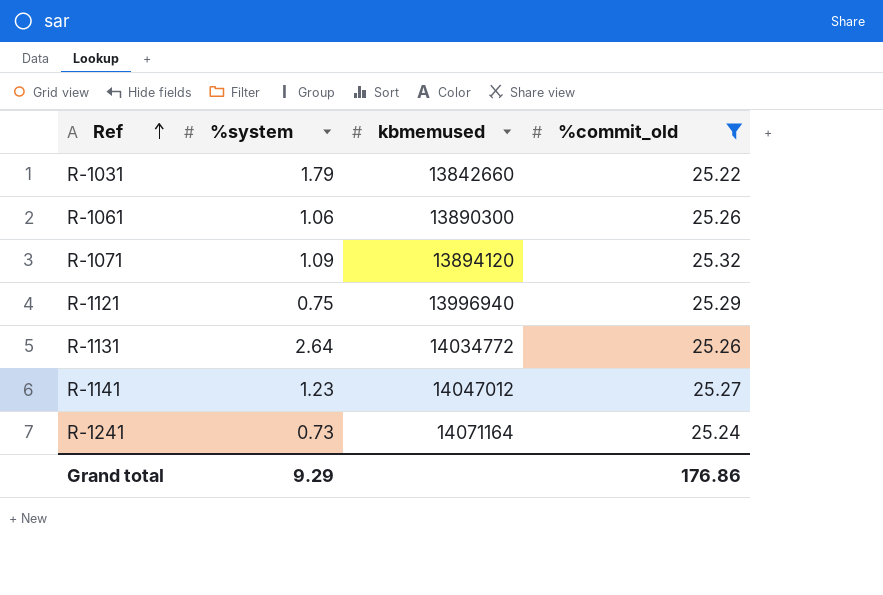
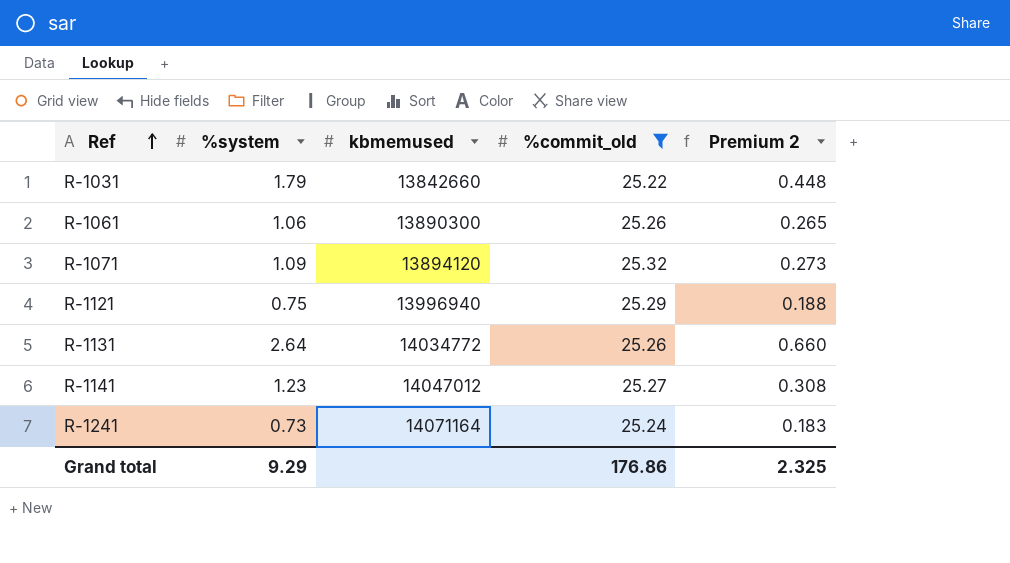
column Premium 2 | formula: none -> [%system] * 0.25

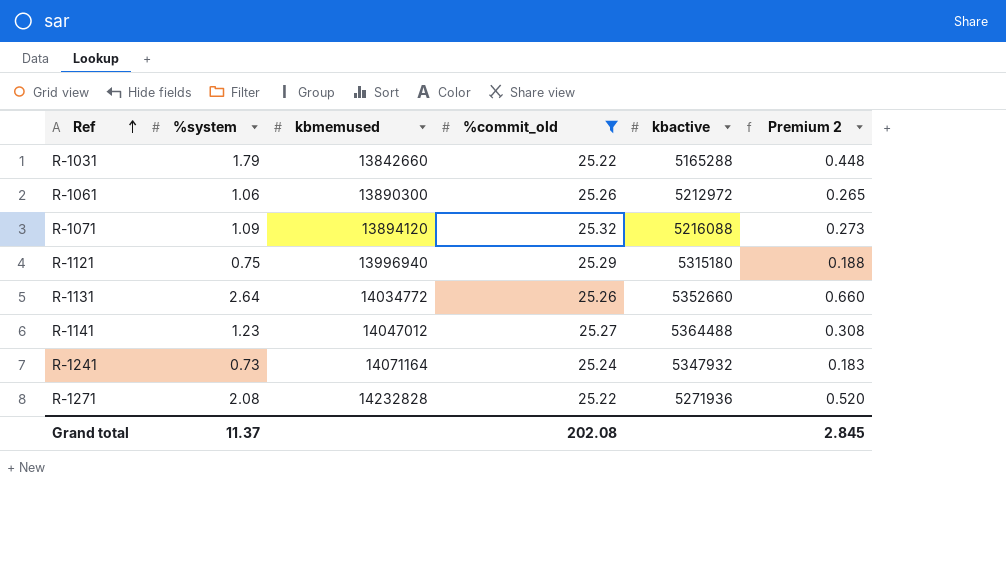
column kbactive | position: none -> 5
row R-1271: none -> 2.08 | 14232828 | 25.22 | 5271936 | 0.520
Grand total | %system: 9.29 -> 11.37
Grand total | %commit_old: 176.86 -> 202.08
Grand total | Premium 2: 2.325 -> 2.845

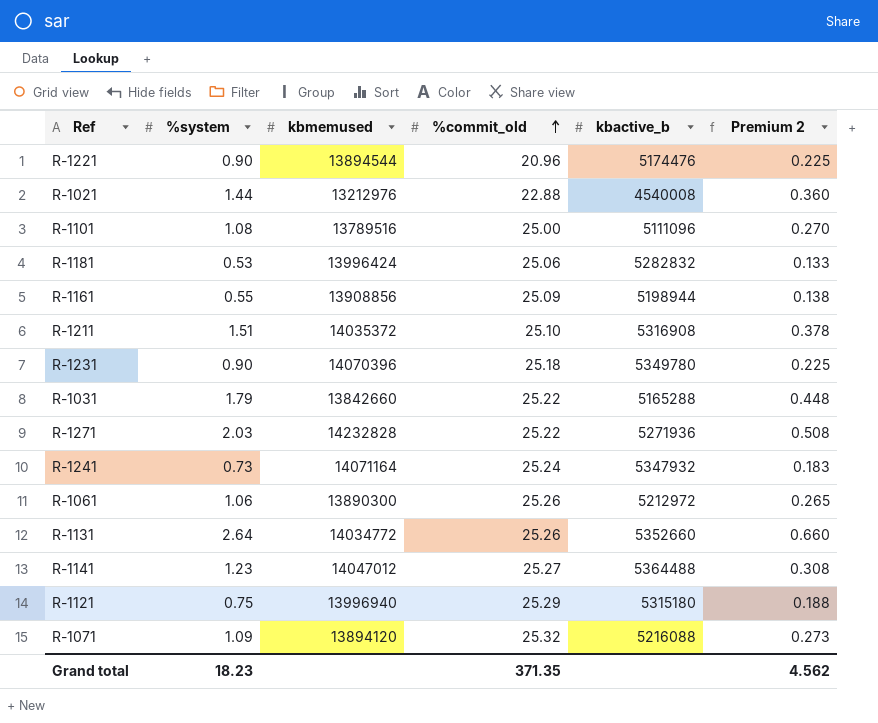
filter: %commit_old >= 25.22 -> none
row order: Ref ascending -> %commit_old ascending
column name: kbactive -> kbactive_b
R-1271 | %system: 2.08 -> 2.03
R-1271 | Premium 2: 0.520 -> 0.508
Grand total | %system: 11.37 -> 18.23
Grand total | %commit_old: 202.08 -> 371.35
Grand total | Premium 2: 2.845 -> 4.562

